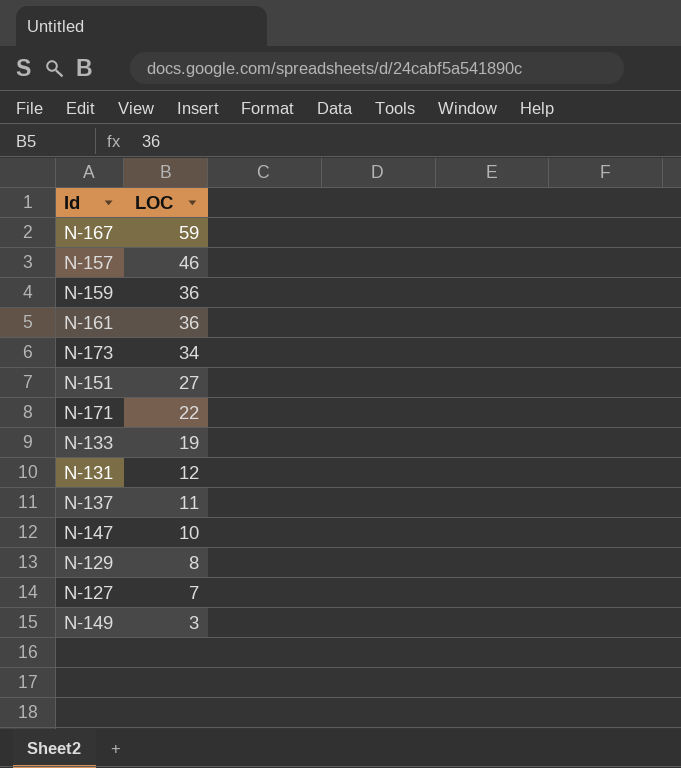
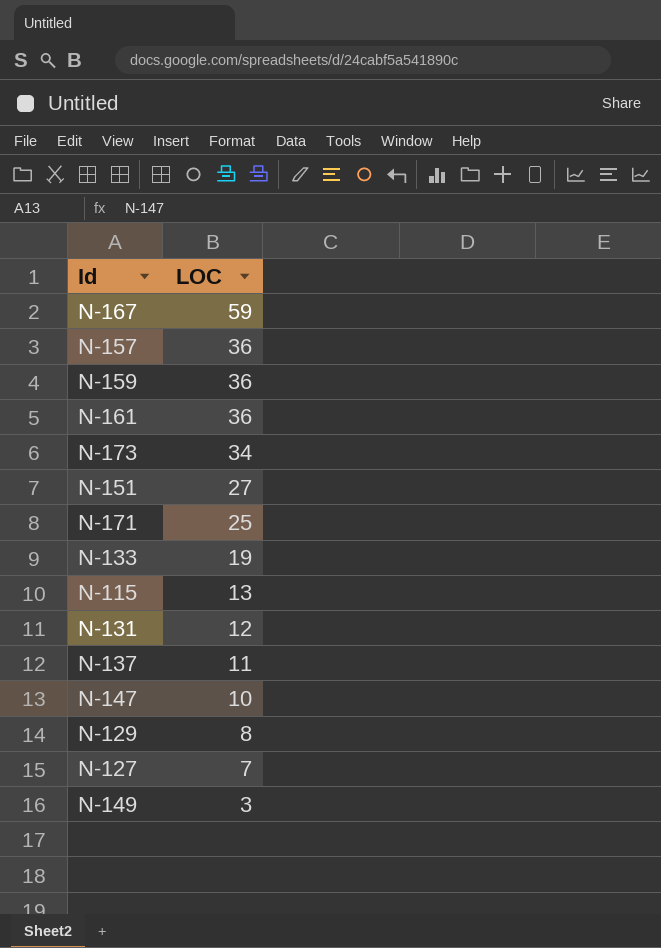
N-157 | LOC: 46 -> 36
N-171 | LOC: 22 -> 25
row N-115: none -> 13

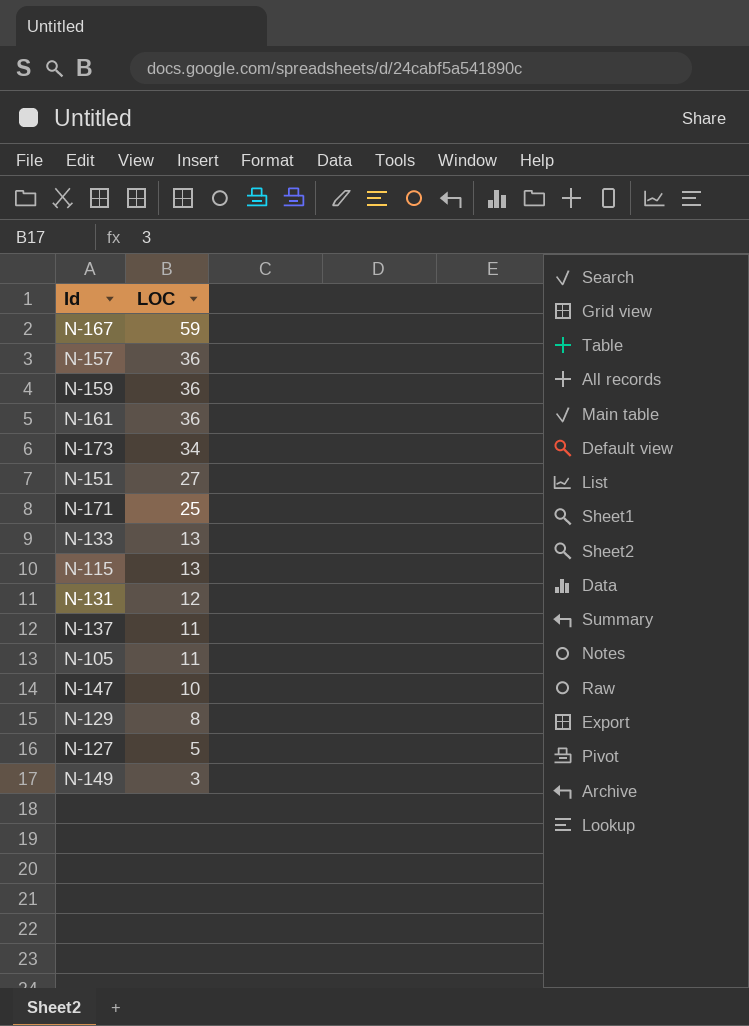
N-133 | LOC: 19 -> 13
row N-105: none -> 11
N-127 | LOC: 7 -> 5

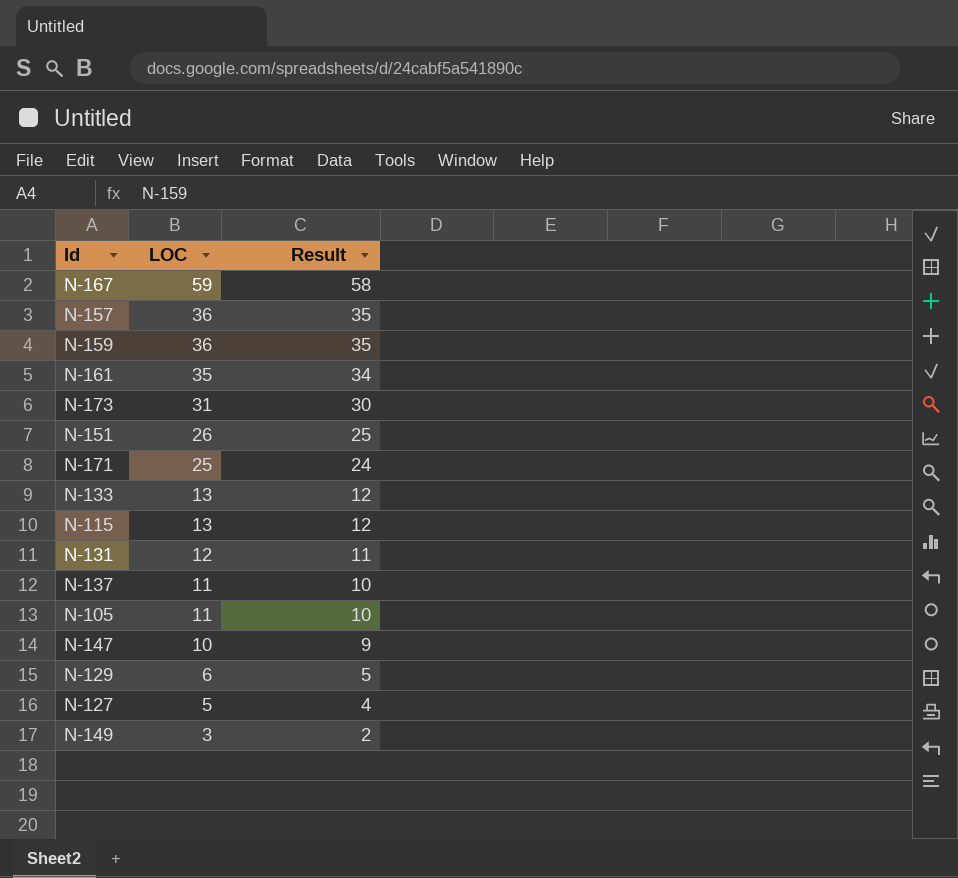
column Result | formula: none -> [LOC] - 1
N-161 | LOC: 36 -> 35
N-173 | LOC: 34 -> 31
N-151 | LOC: 27 -> 26
N-129 | LOC: 8 -> 6

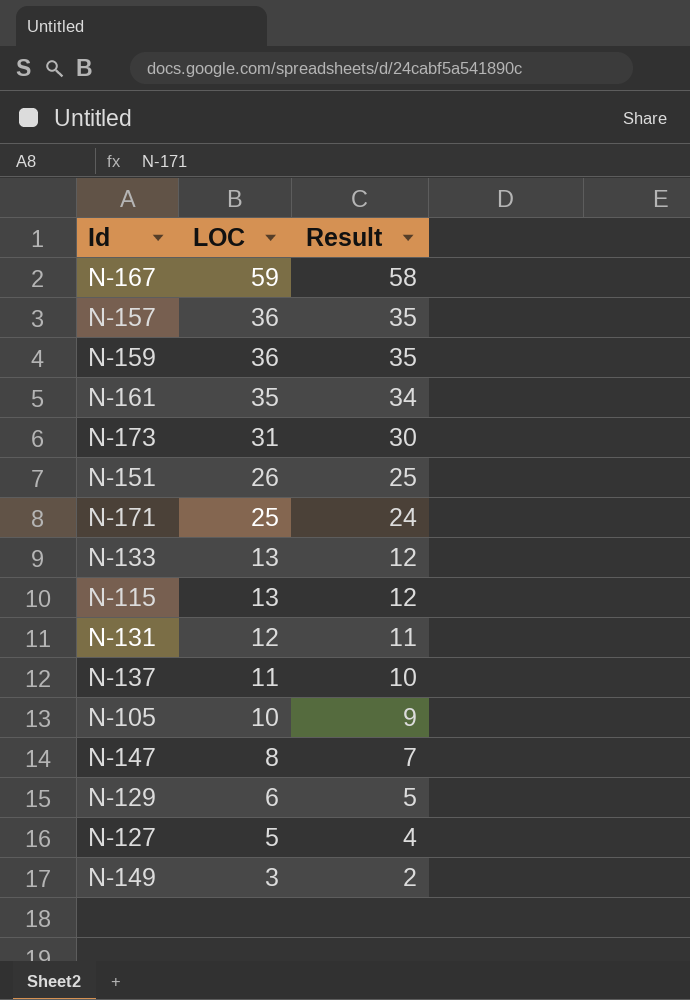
N-105 | LOC: 11 -> 10
N-105 | Result: 10 -> 9
N-147 | LOC: 10 -> 8
N-147 | Result: 9 -> 7

